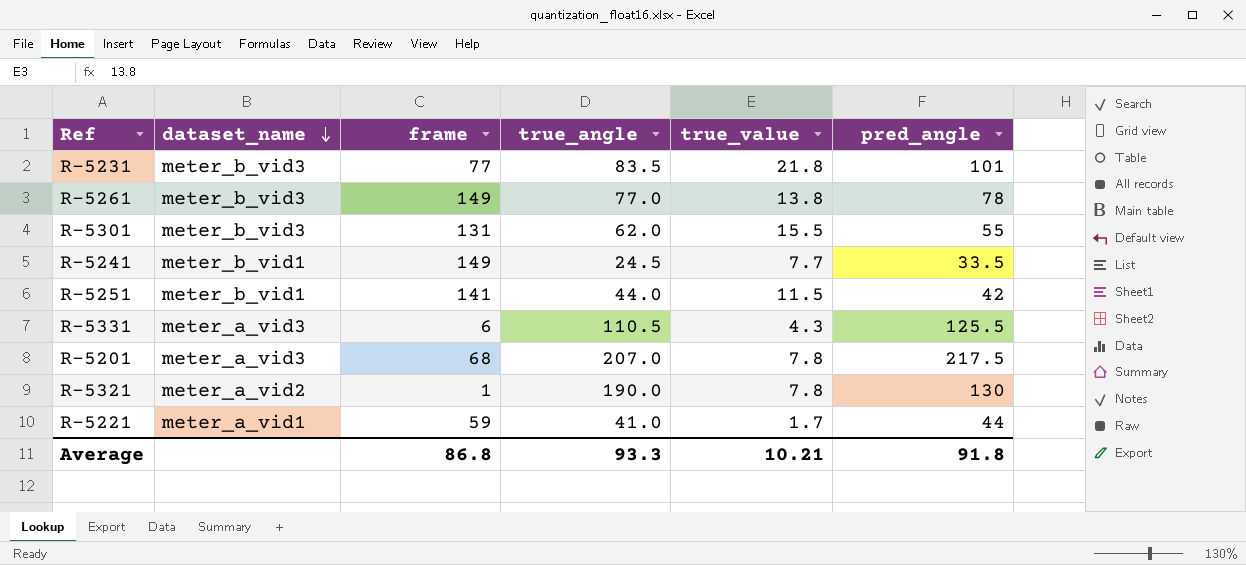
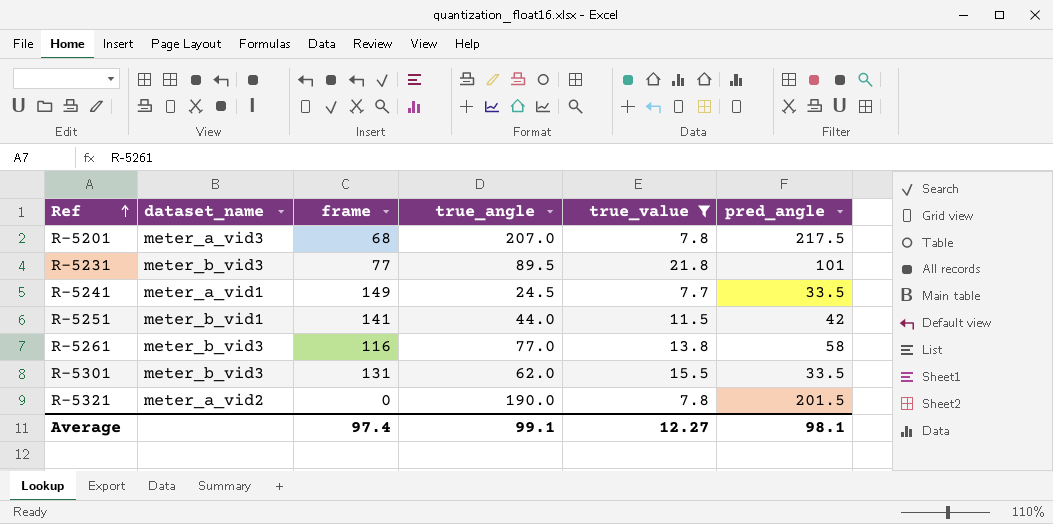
filter: none -> true_value >= 7.7
row order: dataset_name descending -> Ref ascending
R-5231 | true_angle: 83.5 -> 89.5
R-5241 | dataset_name: meter_b_vid1 -> meter_a_vid1
R-5261 | frame: 149 -> 116
R-5261 | pred_angle: 78 -> 58
R-5301 | pred_angle: 55 -> 33.5
R-5321 | frame: 1 -> 0
R-5321 | pred_angle: 130 -> 201.5
Average | frame: 86.8 -> 97.4
Average | true_angle: 93.3 -> 99.1
Average | true_value: 10.21 -> 12.27
Average | pred_angle: 91.8 -> 98.1

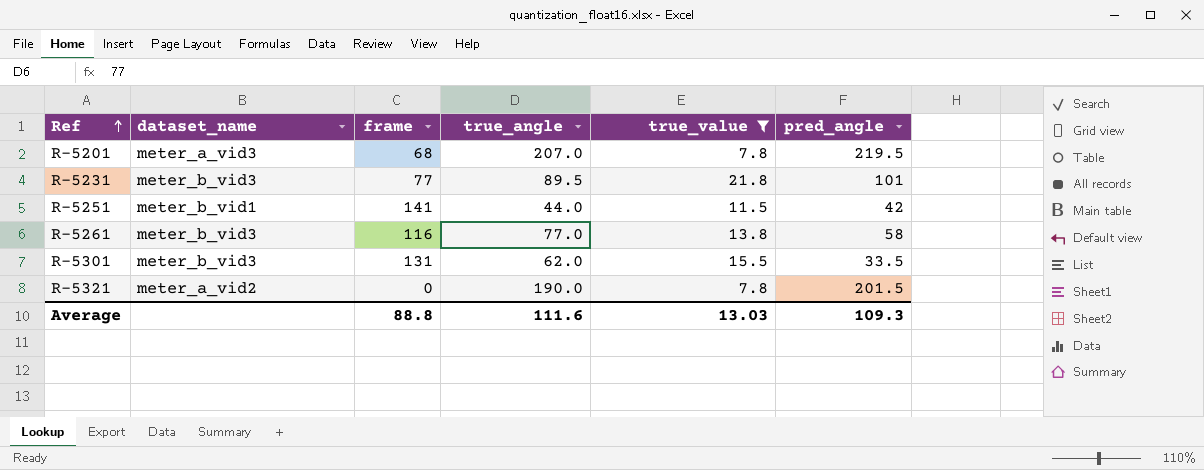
row R-5241: meter_a_vid1 | 149 | 24.5 | 7.7 | 33.5 -> none
R-5201 | pred_angle: 217.5 -> 219.5
Average | frame: 97.4 -> 88.8
Average | true_angle: 99.1 -> 111.6
Average | true_value: 12.27 -> 13.03
Average | pred_angle: 98.1 -> 109.3

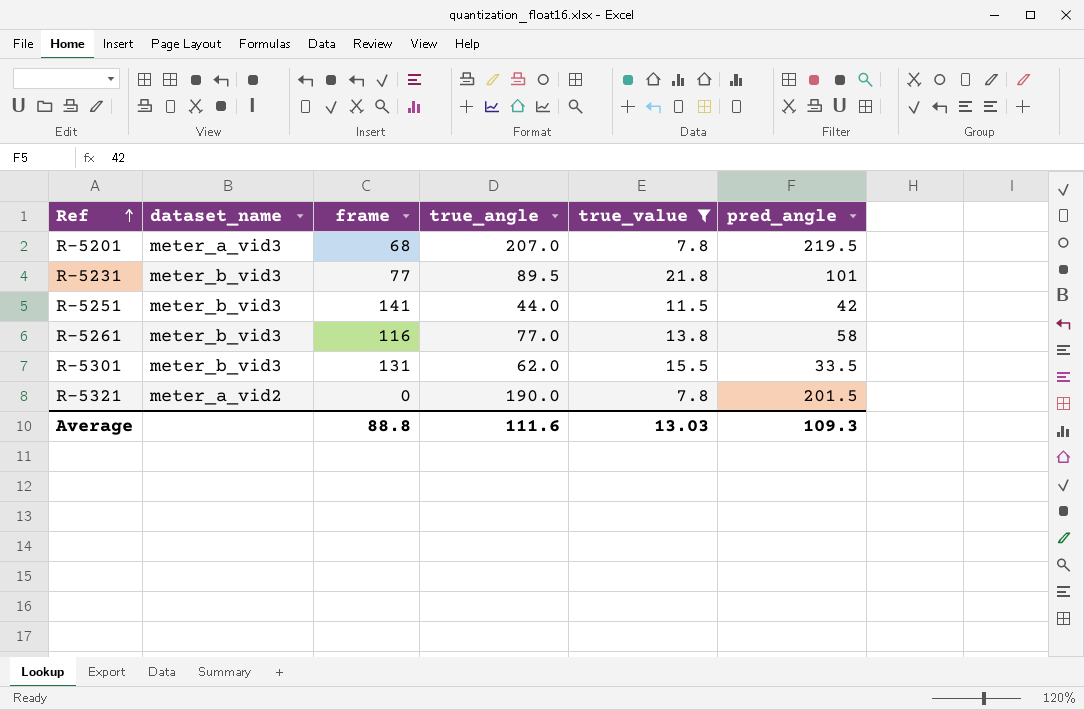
R-5251 | dataset_name: meter_b_vid1 -> meter_b_vid3

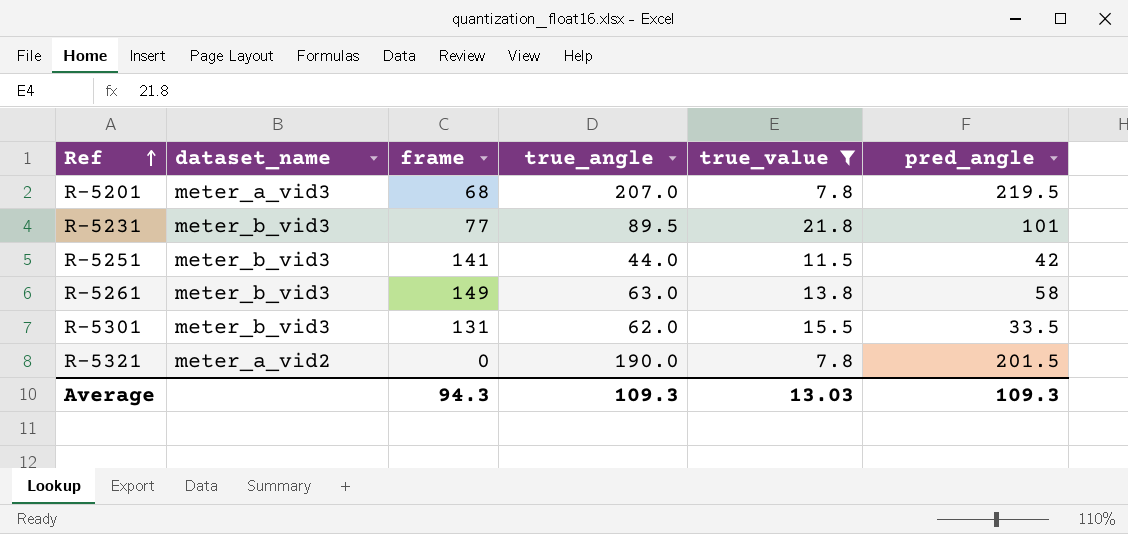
R-5261 | frame: 116 -> 149
R-5261 | true_angle: 77.0 -> 63.0
Average | frame: 88.8 -> 94.3
Average | true_angle: 111.6 -> 109.3

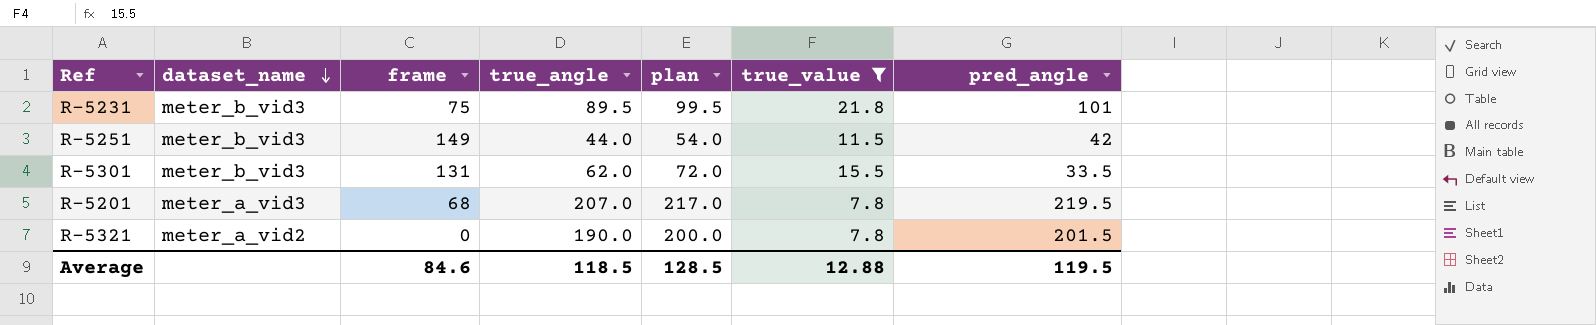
row order: Ref ascending -> dataset_name descending
column plan | formula: none -> [true_angle] + 10
row R-5261: meter_b_vid3 | 149 | 63.0 | 13.8 | 58 -> none
R-5231 | frame: 77 -> 75
R-5251 | frame: 141 -> 149
Average | frame: 94.3 -> 84.6
Average | true_angle: 109.3 -> 118.5
Average | true_value: 13.03 -> 12.88
Average | pred_angle: 109.3 -> 119.5

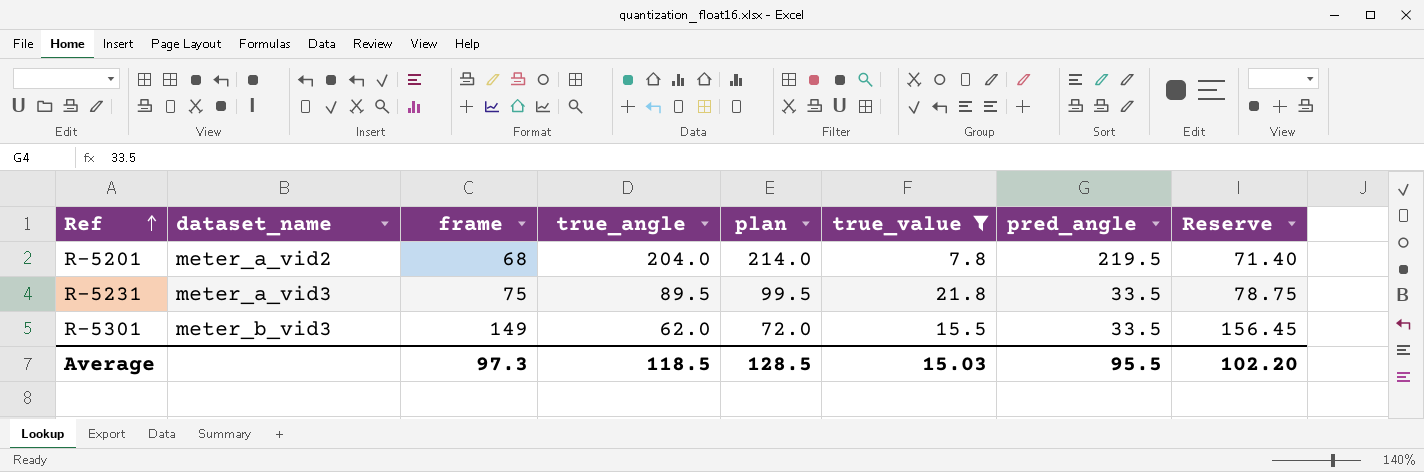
row order: dataset_name descending -> Ref ascending
column Reserve | formula: none -> [frame] * 1.05
row R-5251: meter_b_vid3 | 149 | 44.0 | 54.0 | 11.5 | 42 -> none
row R-5321: meter_a_vid2 | 0 | 190.0 | 200.0 | 7.8 | 201.5 -> none
R-5201 | dataset_name: meter_a_vid3 -> meter_a_vid2
R-5201 | true_angle: 207.0 -> 204.0
R-5201 | plan: 217.0 -> 214.0
R-5231 | dataset_name: meter_b_vid3 -> meter_a_vid3
R-5231 | pred_angle: 101 -> 33.5
R-5301 | frame: 131 -> 149
Average | frame: 84.6 -> 97.3
Average | true_value: 12.88 -> 15.03
Average | pred_angle: 119.5 -> 95.5

